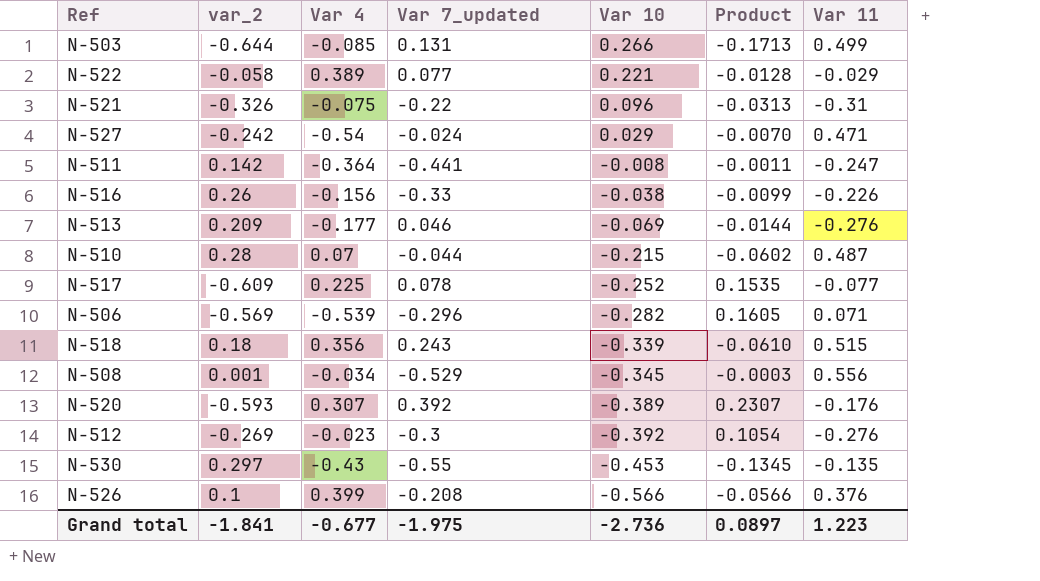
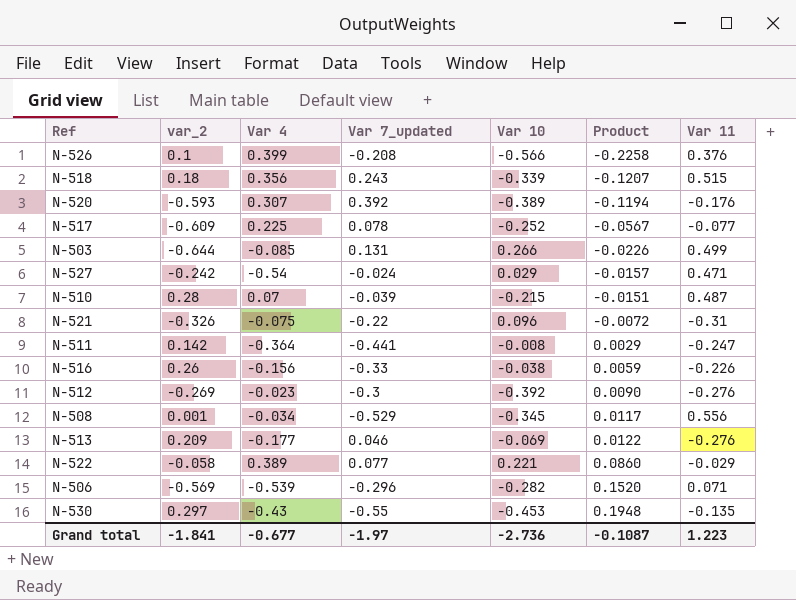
row order: Var 10 descending -> Product ascending
column Product | formula: [var_2] * [Var 10] -> [Var 4] * [Var 10]
N-510 | Var 7_updated: -0.044 -> -0.039
Grand total | Var 7_updated: -1.975 -> -1.97
Grand total | Product: 0.0897 -> -0.1087

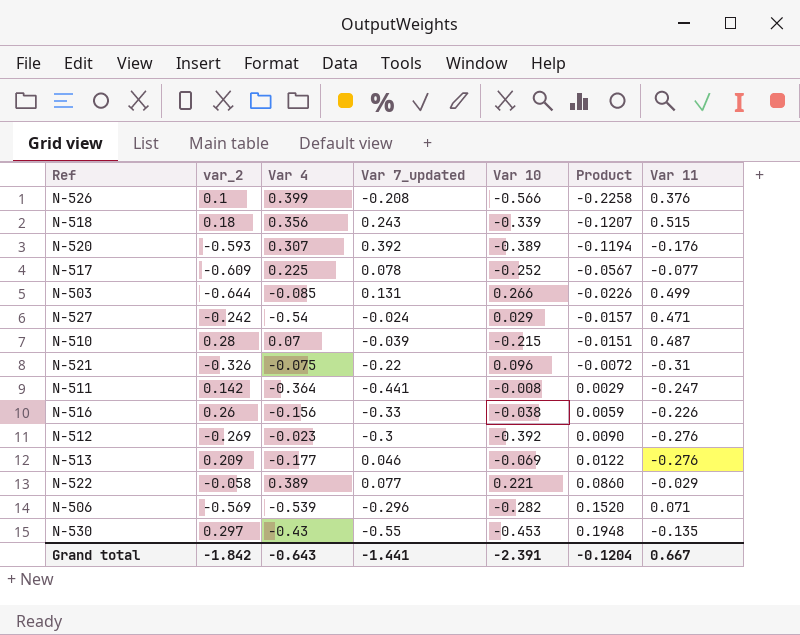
row N-508: 0.001 | -0.034 | -0.529 | -0.345 | 0.0117 | 0.556 -> none
Grand total | var_2: -1.841 -> -1.842
Grand total | Var 4: -0.677 -> -0.643
Grand total | Var 7_updated: -1.97 -> -1.441
Grand total | Var 10: -2.736 -> -2.391
Grand total | Product: -0.1087 -> -0.1204
Grand total | Var 11: 1.223 -> 0.667

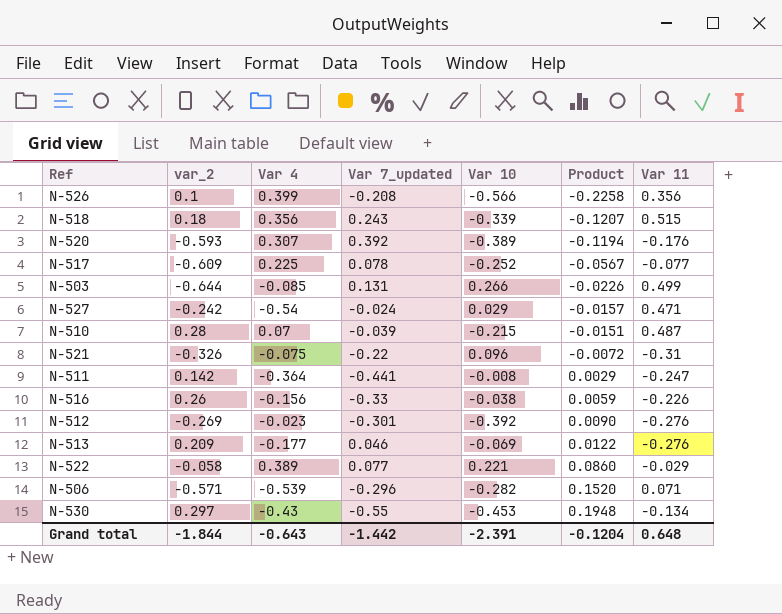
N-526 | Var 11: 0.376 -> 0.356
N-512 | Var 7_updated: -0.3 -> -0.301
N-506 | var_2: -0.569 -> -0.571
N-530 | Var 11: -0.135 -> -0.134
Grand total | var_2: -1.842 -> -1.844
Grand total | Var 7_updated: -1.441 -> -1.442
Grand total | Var 11: 0.667 -> 0.648

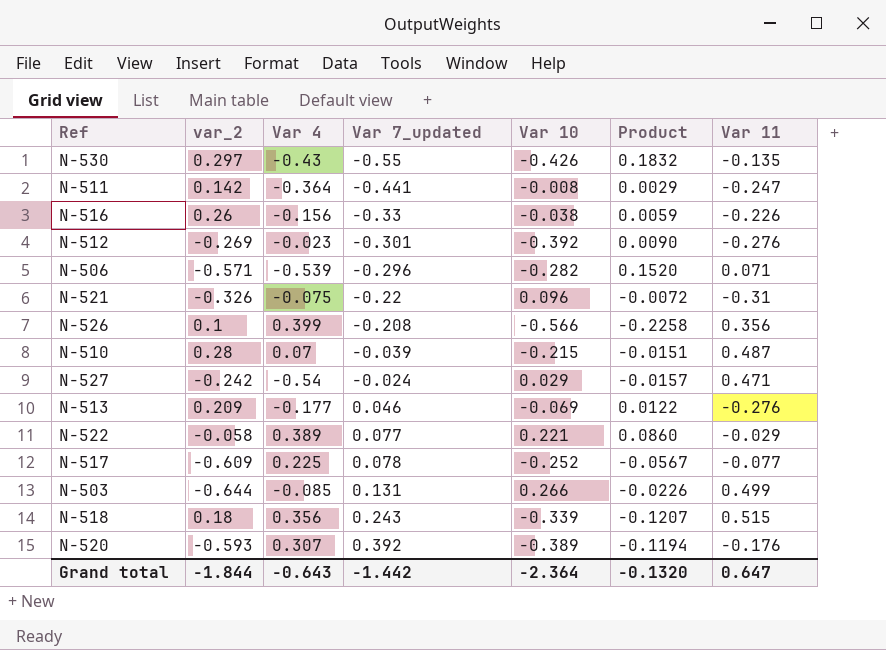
row order: Product ascending -> Var 7_updated ascending
N-530 | Var 10: -0.453 -> -0.426
N-530 | Product: 0.1948 -> 0.1832
N-530 | Var 11: -0.134 -> -0.135
Grand total | Var 10: -2.391 -> -2.364
Grand total | Product: -0.1204 -> -0.1320
Grand total | Var 11: 0.648 -> 0.647

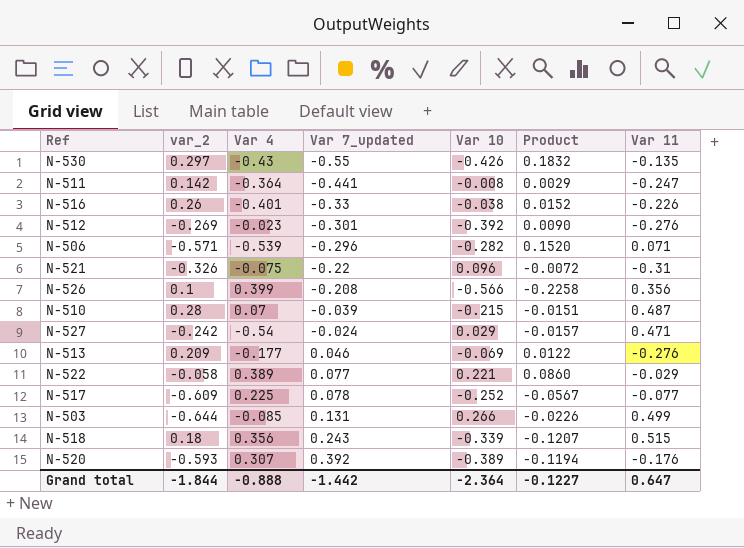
N-516 | Var 4: -0.156 -> -0.401
N-516 | Product: 0.0059 -> 0.0152
Grand total | Var 4: -0.643 -> -0.888
Grand total | Product: -0.1320 -> -0.1227

